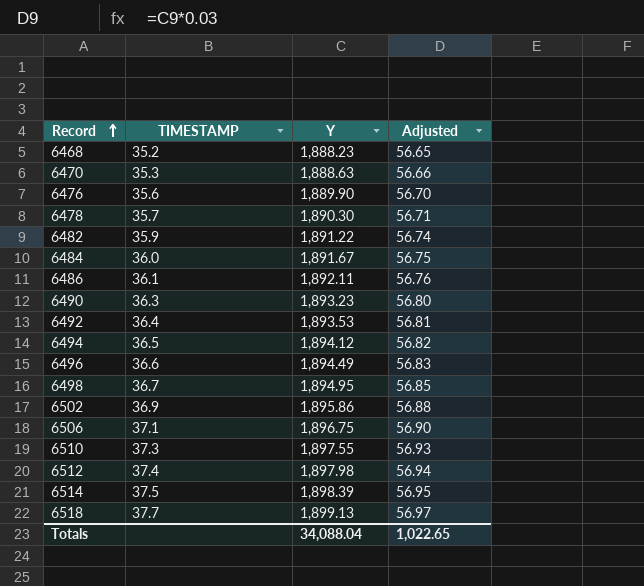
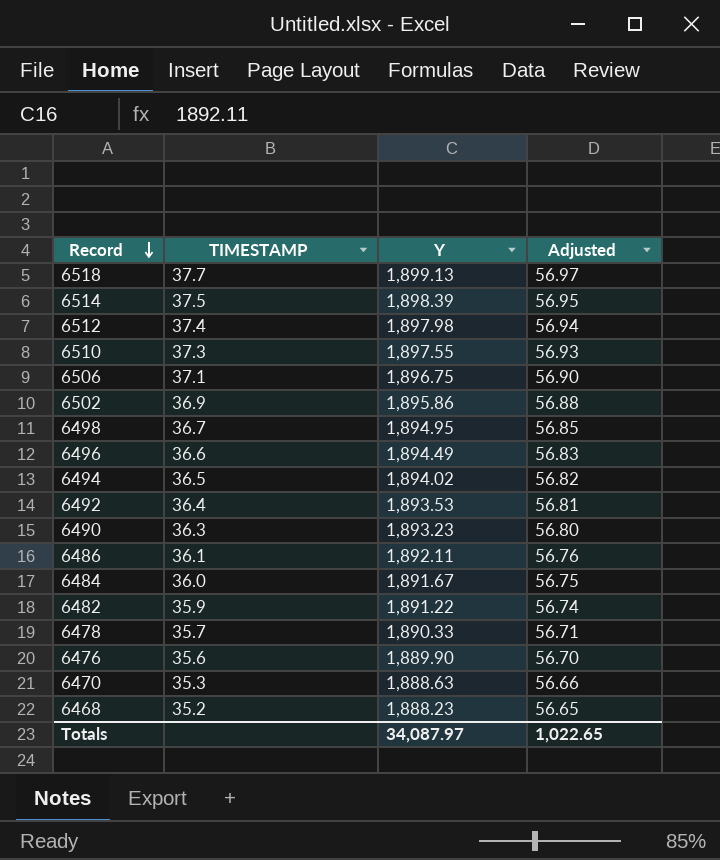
row order: Record ascending -> Record descending
6494 | Y: 1,894.12 -> 1,894.02
6478 | Y: 1,890.30 -> 1,890.33
Totals | Y: 34,088.04 -> 34,087.97

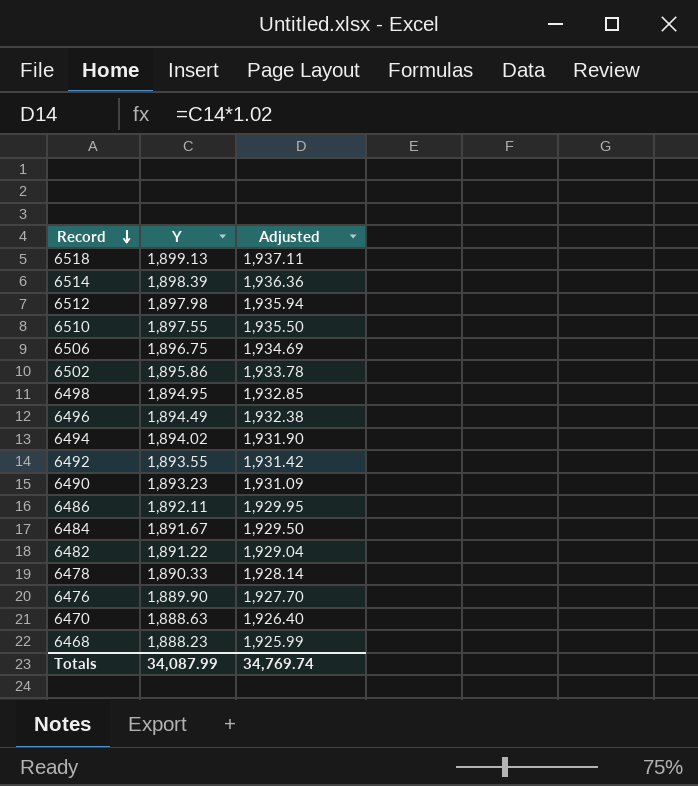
column TIMESTAMP | position: 2 -> none
column Adjusted | formula: [Y] * 0.03 -> [Y] * 1.02
6492 | Y: 1,893.53 -> 1,893.55
Totals | Y: 34,087.97 -> 34,087.99
Totals | Adjusted: 1,022.65 -> 34,769.74

